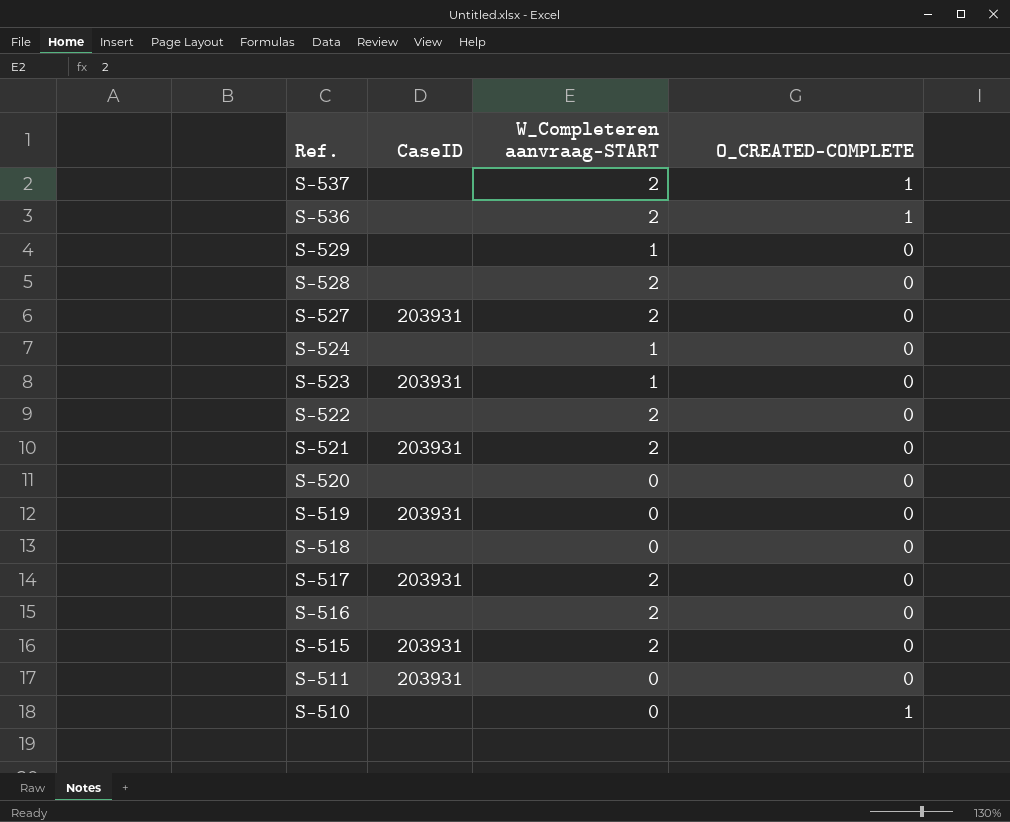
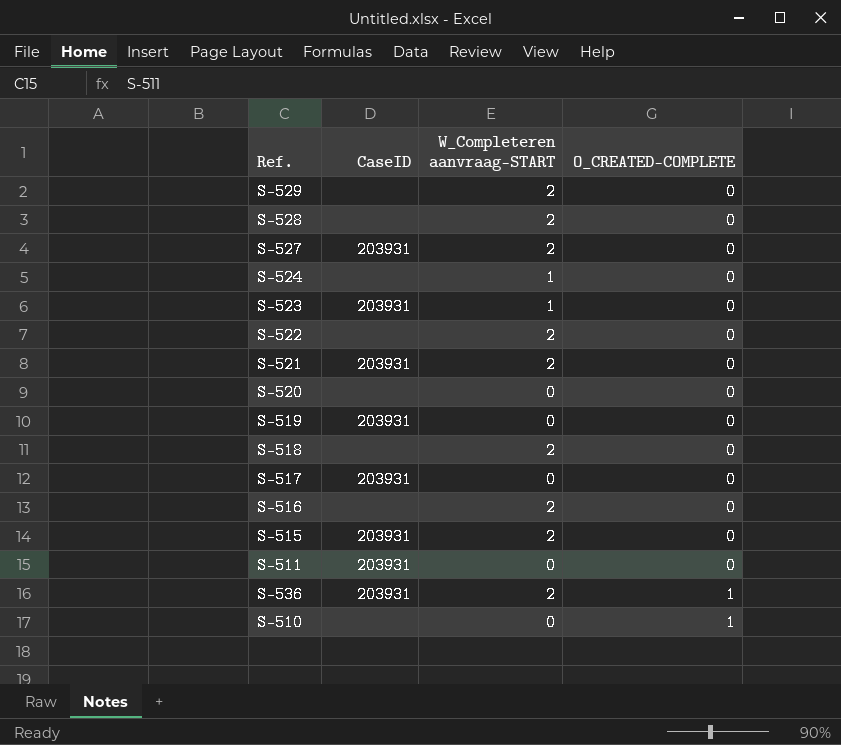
row order: Ref. descending -> O_CREATED-COMPLETE ascending
row S-537: none | 2 | 1 -> none
S-529 | W_Completeren aanvraag-START: 1 -> 2
S-518 | W_Completeren aanvraag-START: 0 -> 2
S-517 | W_Completeren aanvraag-START: 2 -> 0
S-536 | CaseID: none -> 203931

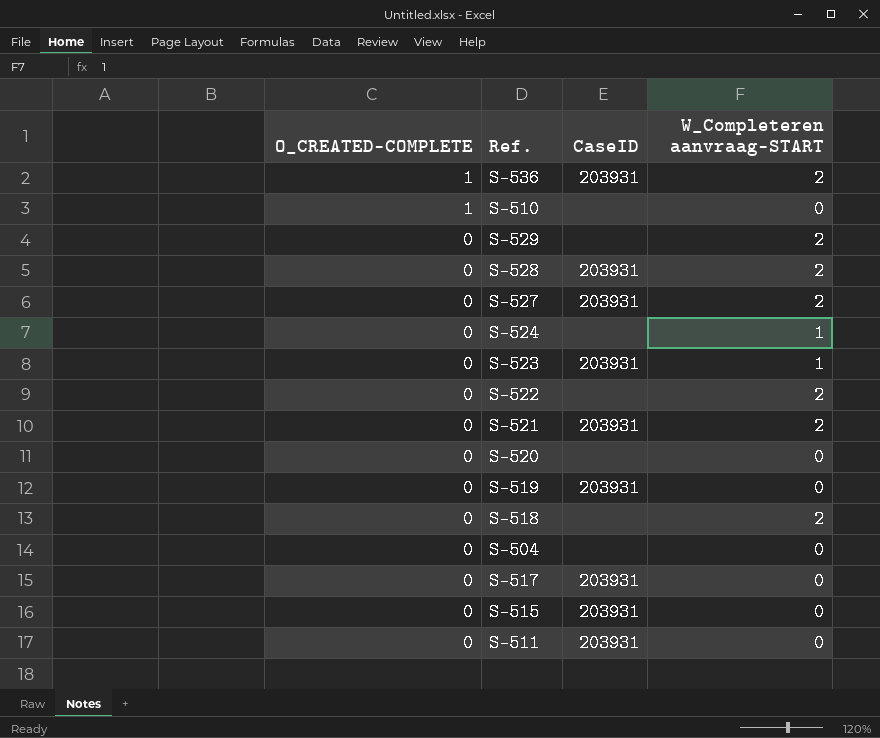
row order: O_CREATED-COMPLETE ascending -> O_CREATED-COMPLETE descending
column O_CREATED-COMPLETE | position: 4 -> 1
row S-516: none | 2 | 0 -> none
S-528 | CaseID: none -> 203931
row S-504: none -> 0 | none | 0
S-515 | W_Completeren aanvraag-START: 2 -> 0

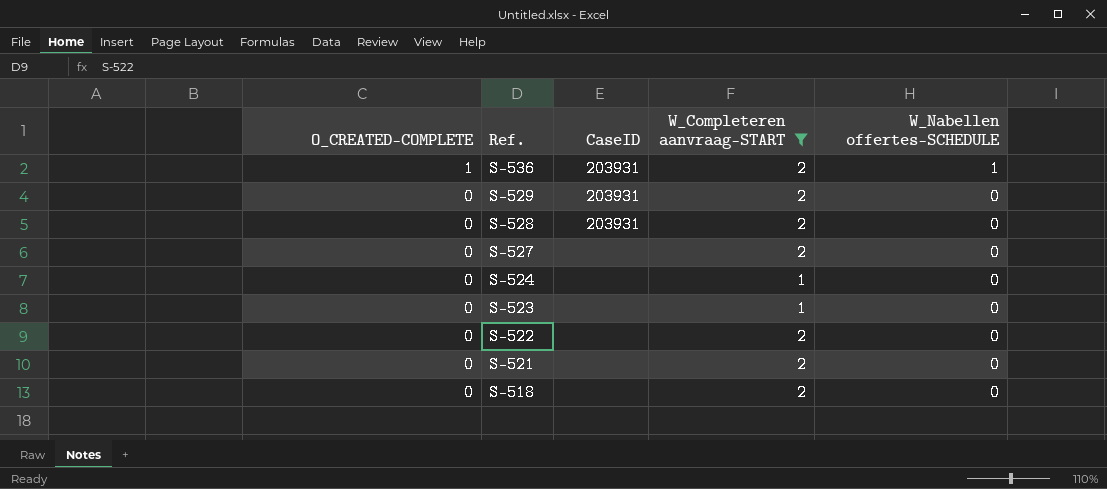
filter: none -> W_Completeren aanvraag-START != 0
column W_Nabellen offertes-SCHEDULE | position: none -> 5
S-529 | CaseID: none -> 203931
S-527 | CaseID: 203931 -> none
S-523 | CaseID: 203931 -> none
S-521 | CaseID: 203931 -> none

